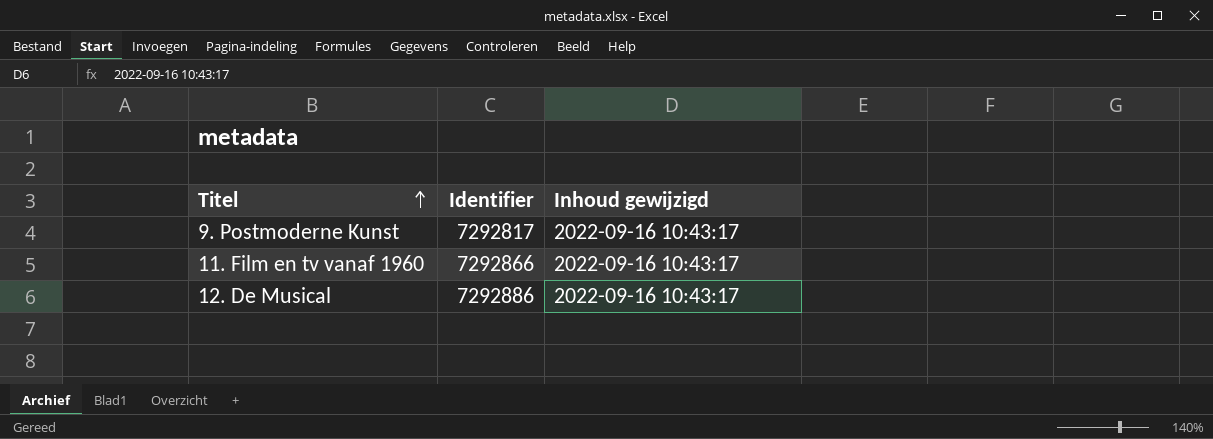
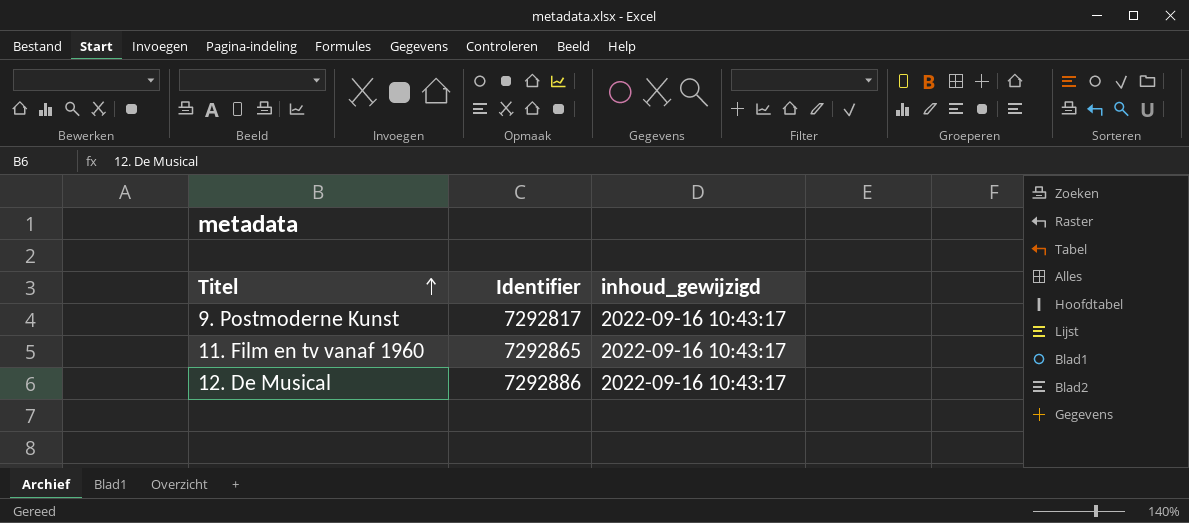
column name: Inhoud gewijzigd -> inhoud_gewijzigd
11. Film en tv vanaf 1960 | Identifier: 7292866 -> 7292865

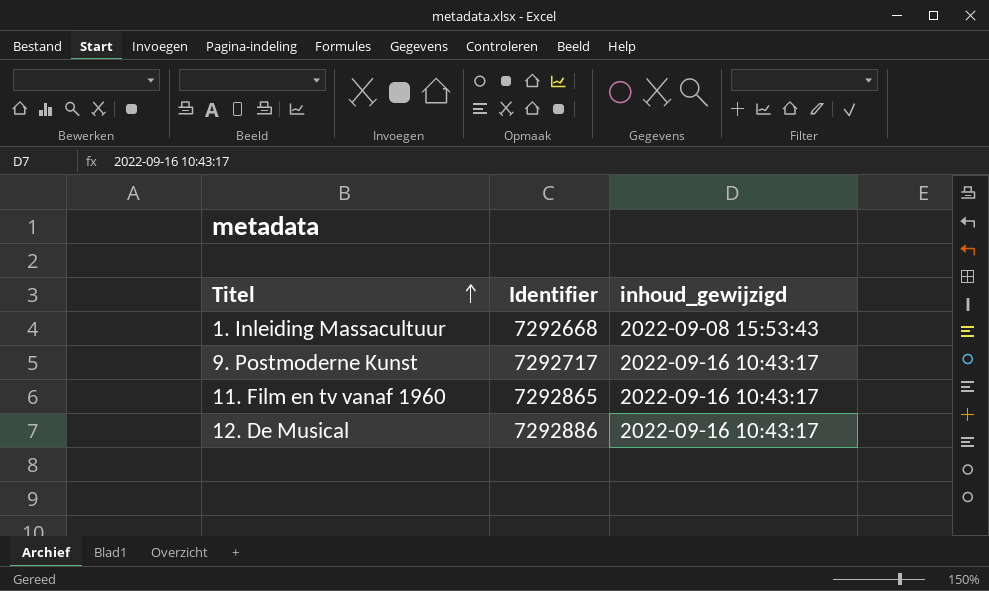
row 1. Inleiding Massacultuur: none -> 7292668 | 2022-09-08 15:53:43
9. Postmoderne Kunst | Identifier: 7292817 -> 7292717

